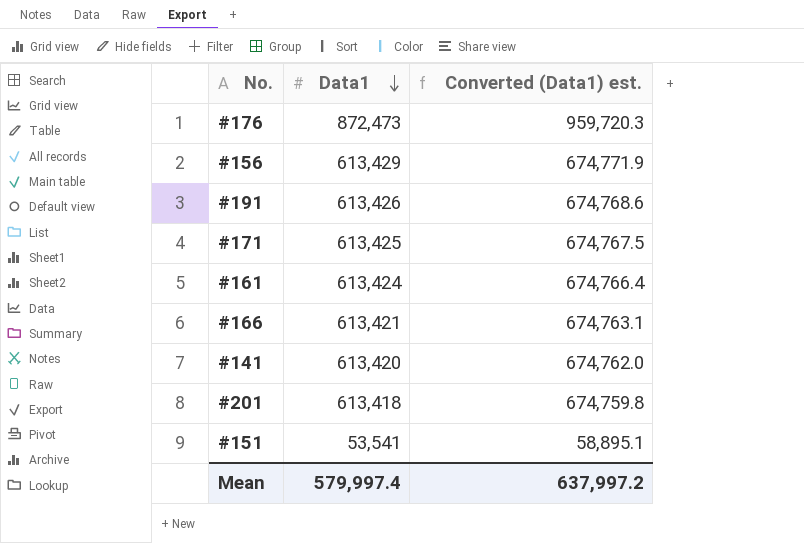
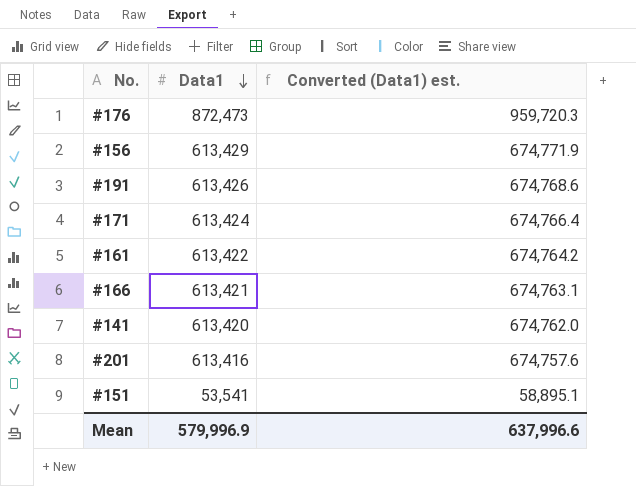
#171 | Data1: 613,425 -> 613,424
#171 | Converted (Data1) est.: 674,767.5 -> 674,766.4
#161 | Data1: 613,424 -> 613,422
#161 | Converted (Data1) est.: 674,766.4 -> 674,764.2
#201 | Data1: 613,418 -> 613,416
#201 | Converted (Data1) est.: 674,759.8 -> 674,757.6
Mean | Data1: 579,997.4 -> 579,996.9
Mean | Converted (Data1) est.: 637,997.2 -> 637,996.6

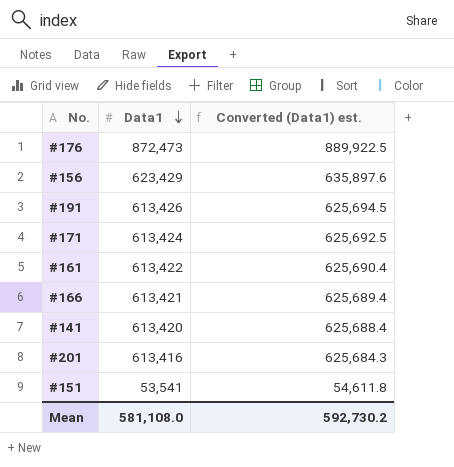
column Converted (Data1) est. | formula: [Data1] * 1.1 -> [Data1] * 1.02
#156 | Data1: 613,429 -> 623,429
Mean | Data1: 579,996.9 -> 581,108.0
Mean | Converted (Data1) est.: 637,996.6 -> 592,730.2

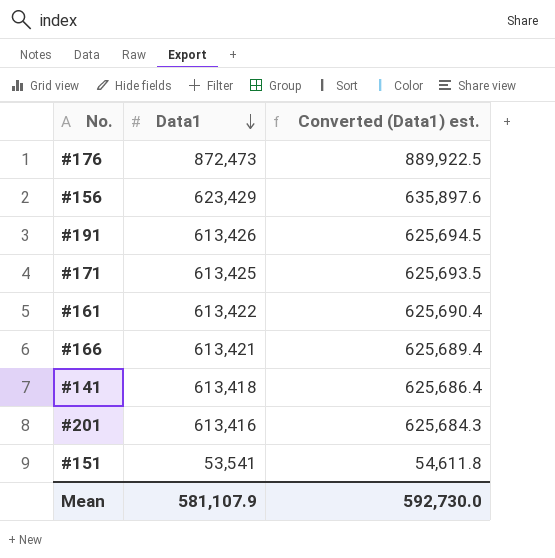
#171 | Data1: 613,424 -> 613,425
#171 | Converted (Data1) est.: 625,692.5 -> 625,693.5
#141 | Data1: 613,420 -> 613,418
#141 | Converted (Data1) est.: 625,688.4 -> 625,686.4
Mean | Data1: 581,108.0 -> 581,107.9
Mean | Converted (Data1) est.: 592,730.2 -> 592,730.0

